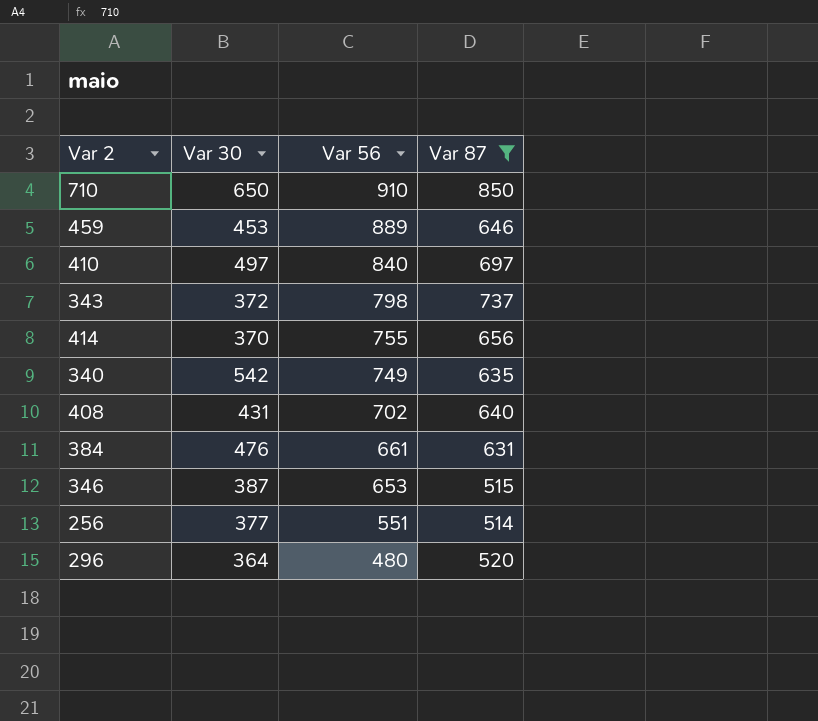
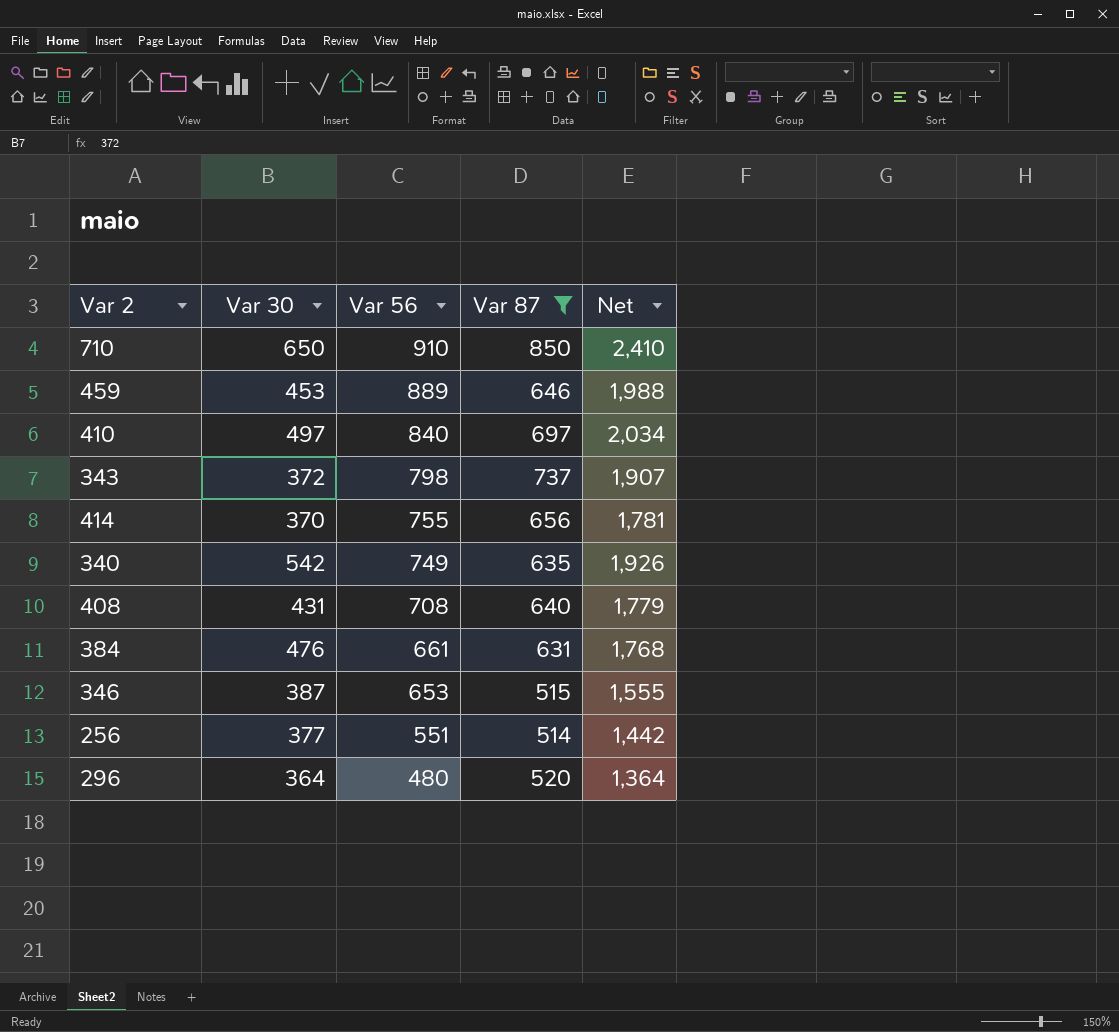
column Net | formula: none -> [Var 30] + [Var 56] + [Var 87]
408 | Var 56: 702 -> 708

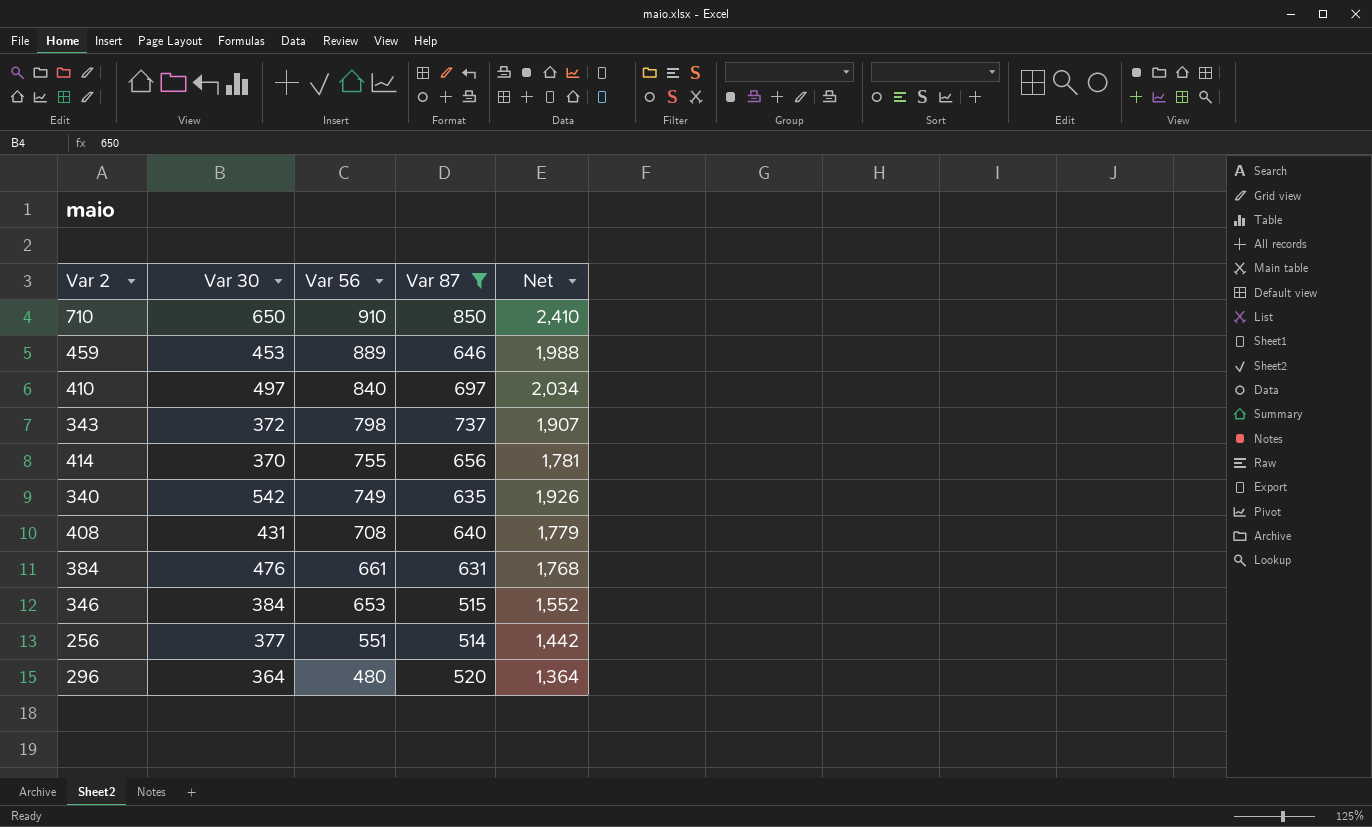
346 | Var 30: 387 -> 384
346 | Net: 1,555 -> 1,552

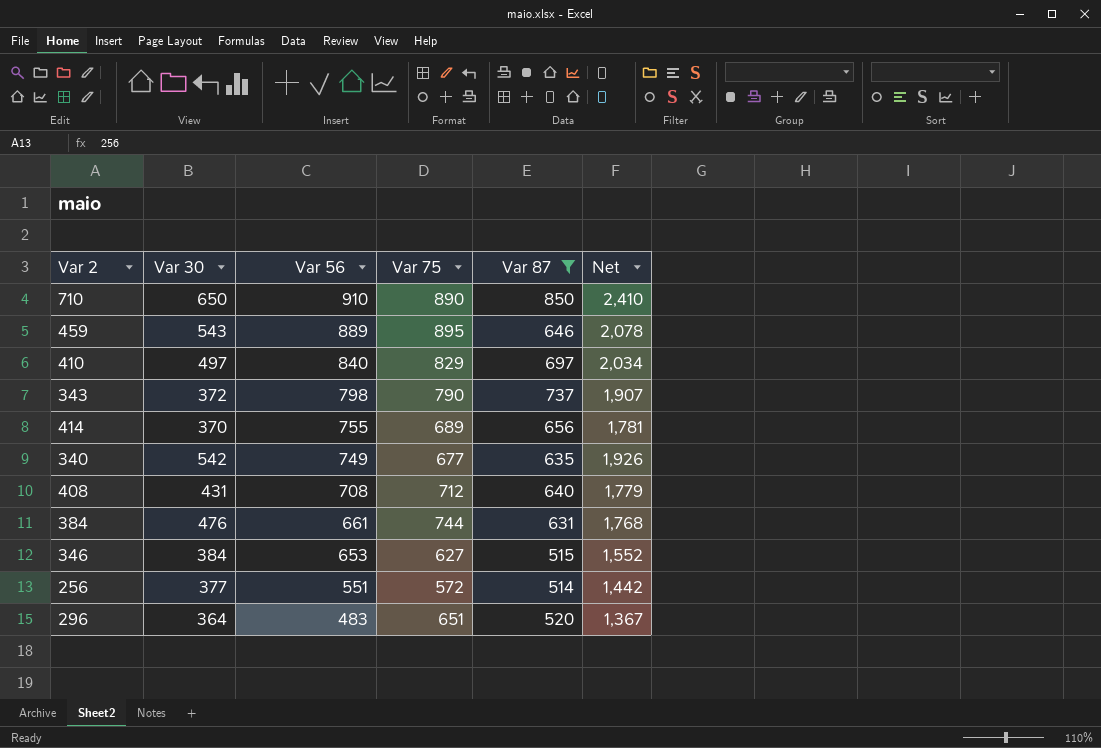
column Var 75 | position: none -> 4
459 | Var 30: 453 -> 543
459 | Net: 1,988 -> 2,078
296 | Var 56: 480 -> 483
296 | Net: 1,364 -> 1,367

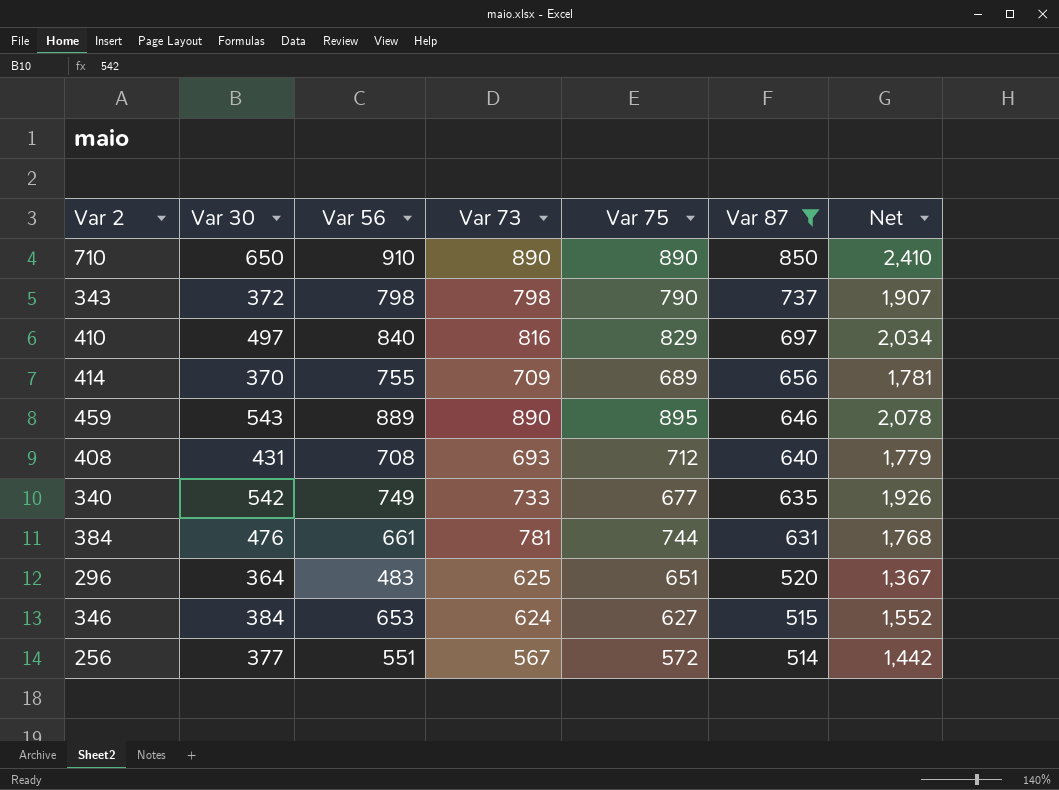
row order: Var 56 descending -> Var 87 descending
column Var 73 | position: none -> 4

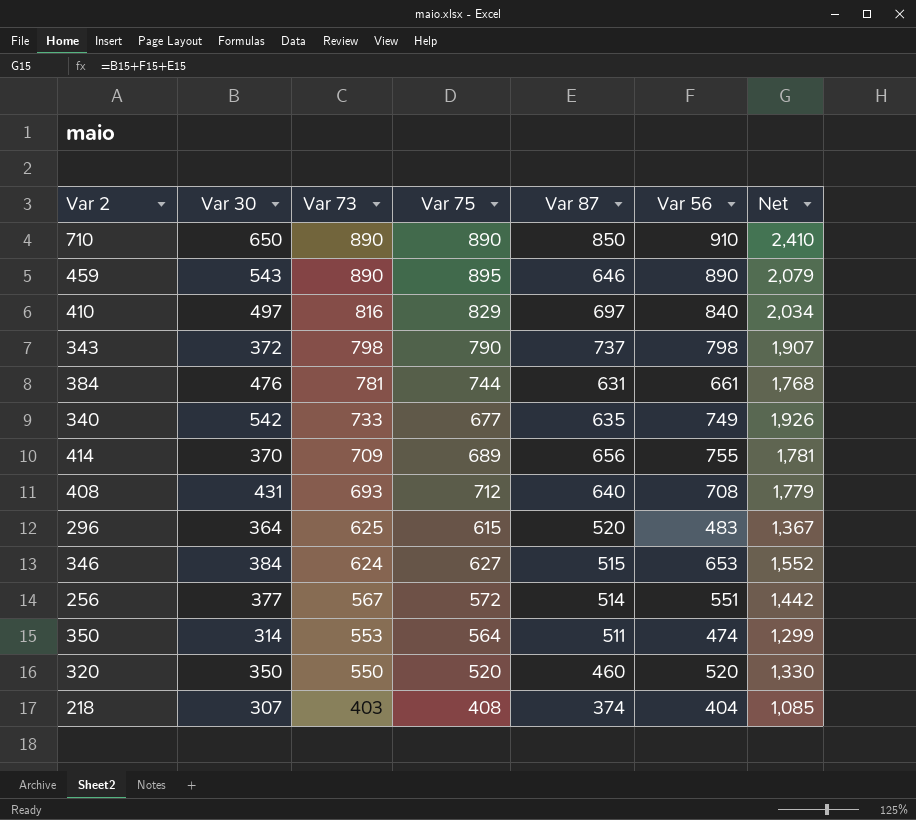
filter: Var 87 >= 514 -> none
row order: Var 87 descending -> Var 73 descending
column Var 56 | position: 3 -> 6
459 | Var 56: 889 -> 890
459 | Net: 2,078 -> 2,079
296 | Var 75: 651 -> 615

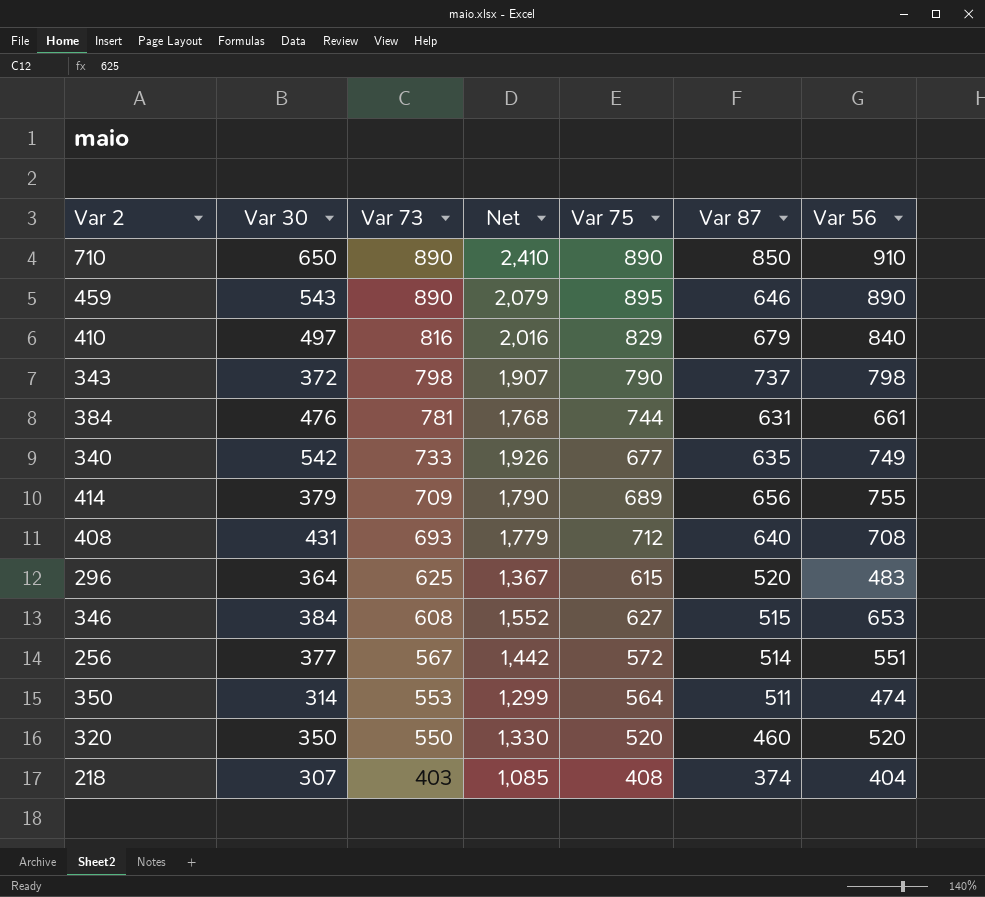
column Net | position: 7 -> 4
410 | Net: 2,034 -> 2,016
410 | Var 87: 697 -> 679
414 | Var 30: 370 -> 379
414 | Net: 1,781 -> 1,790
346 | Var 73: 624 -> 608

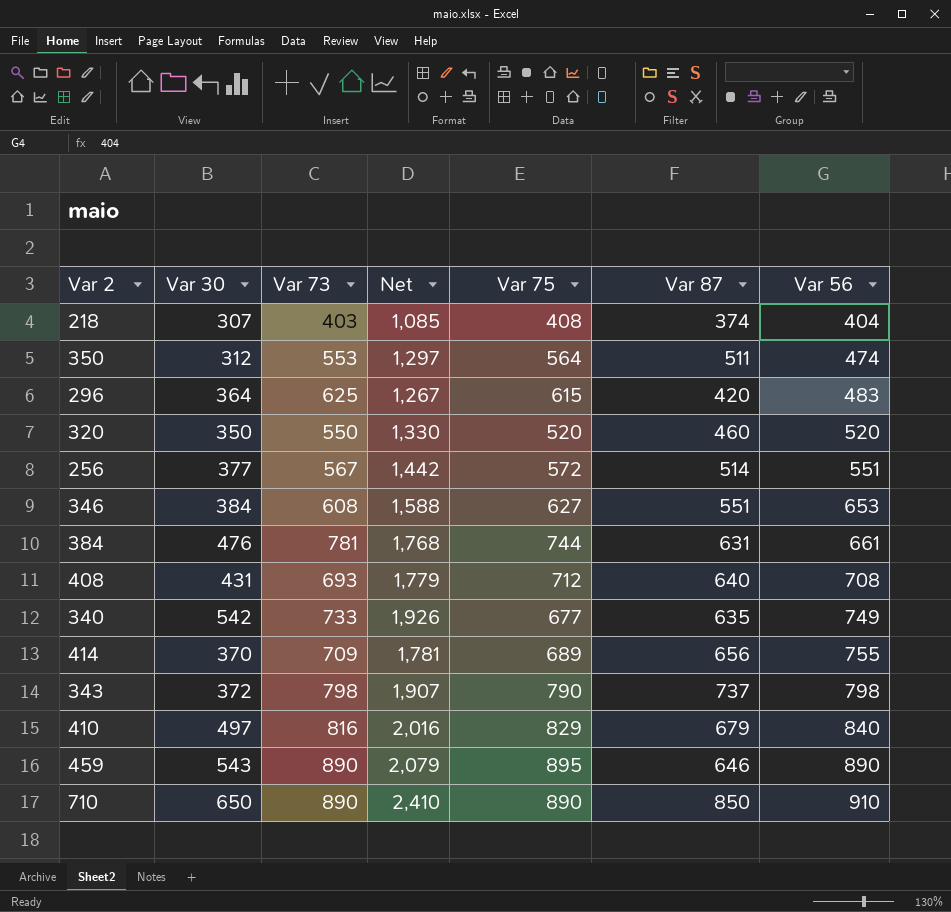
row order: Var 73 descending -> Var 56 ascending
350 | Var 30: 314 -> 312
350 | Net: 1,299 -> 1,297
296 | Net: 1,367 -> 1,267
296 | Var 87: 520 -> 420
346 | Net: 1,552 -> 1,588
346 | Var 87: 515 -> 551
414 | Var 30: 379 -> 370
414 | Net: 1,790 -> 1,781

